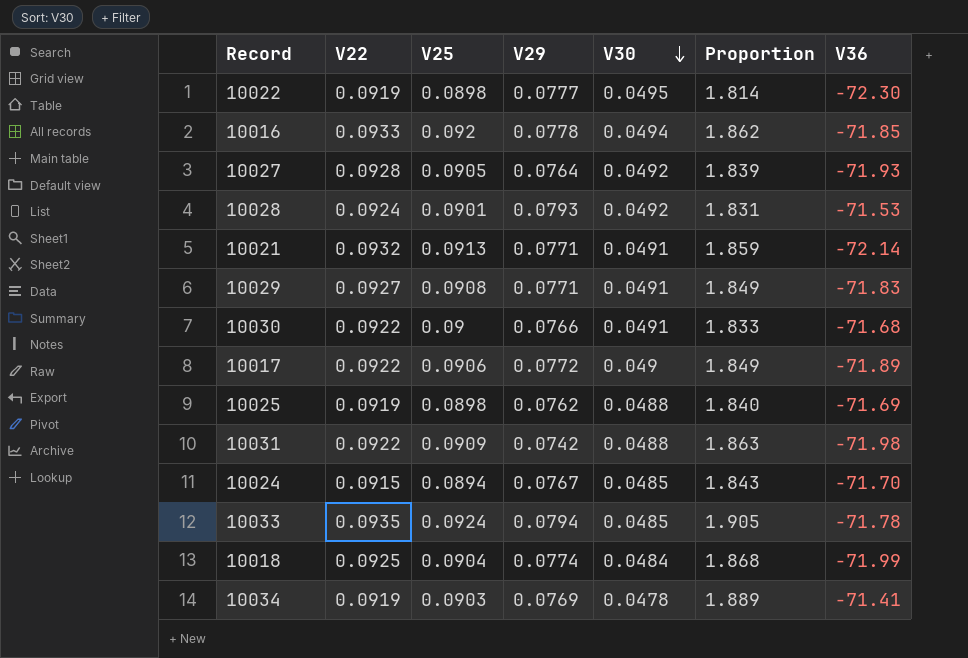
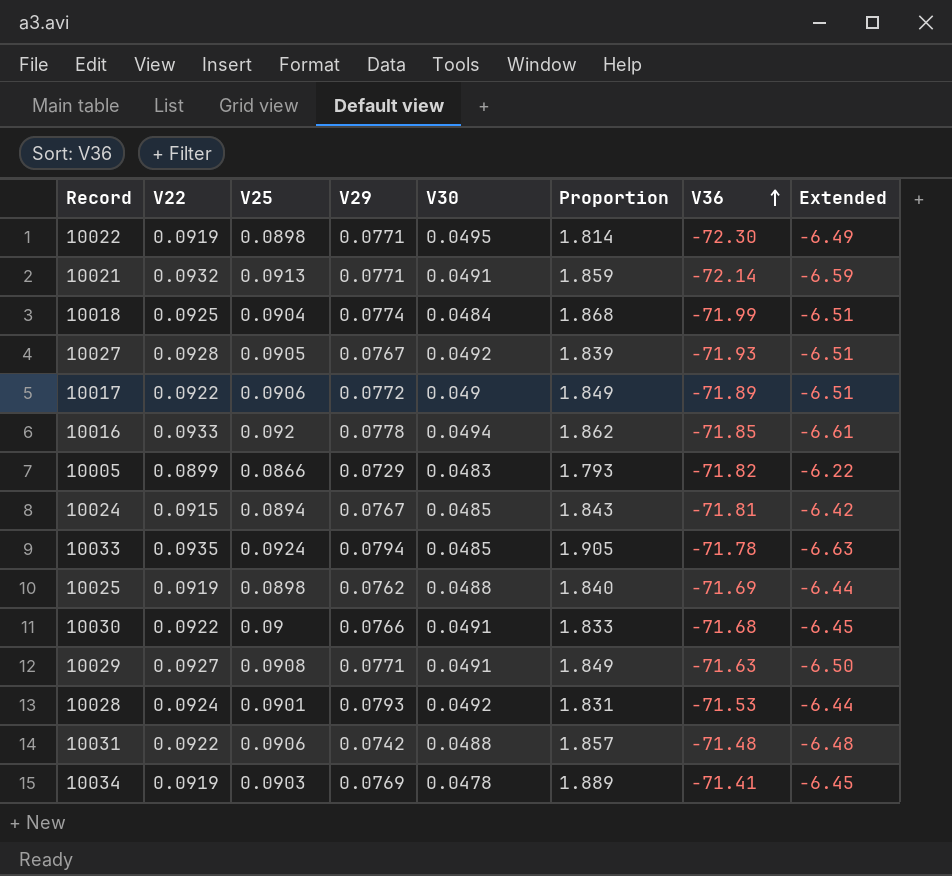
row order: V30 descending -> V36 ascending
column Extended | formula: none -> [V25] * [V36]
10022 | V29: 0.0777 -> 0.0771
10027 | V29: 0.0764 -> 0.0767
row 10005: none -> 0.0899 | 0.0866 | 0.0729 | 0.0483 | 1.793 | -71.82 | -6.22
10024 | V36: -71.70 -> -71.81
10029 | V36: -71.83 -> -71.63
10031 | V25: 0.0909 -> 0.0906
10031 | Proportion: 1.863 -> 1.857
10031 | V36: -71.98 -> -71.48

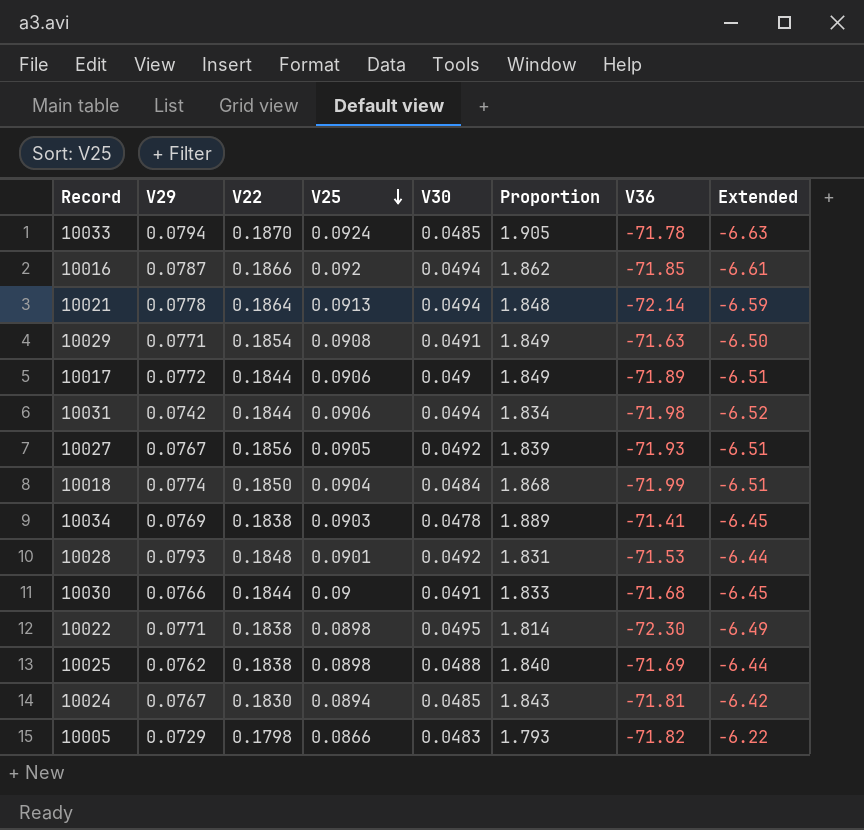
row order: V36 ascending -> V25 descending
column V29 | position: 4 -> 2
10033 | V22: 0.0935 -> 0.1870
10016 | V29: 0.0778 -> 0.0787
10016 | V22: 0.0933 -> 0.1866
10021 | V29: 0.0771 -> 0.0778
10021 | V22: 0.0932 -> 0.1864
10021 | V30: 0.0491 -> 0.0494
10021 | Proportion: 1.859 -> 1.848
10029 | V22: 0.0927 -> 0.1854
10017 | V22: 0.0922 -> 0.1844
10031 | V22: 0.0922 -> 0.1844
10031 | V30: 0.0488 -> 0.0494
10031 | Proportion: 1.857 -> 1.834
10031 | V36: -71.48 -> -71.98
10031 | Extended: -6.48 -> -6.52
10027 | V22: 0.0928 -> 0.1856
10018 | V22: 0.0925 -> 0.1850
10034 | V22: 0.0919 -> 0.1838
10028 | V22: 0.0924 -> 0.1848
10030 | V22: 0.0922 -> 0.1844
10022 | V22: 0.0919 -> 0.1838
10025 | V22: 0.0919 -> 0.1838
10024 | V22: 0.0915 -> 0.1830
10005 | V22: 0.0899 -> 0.1798

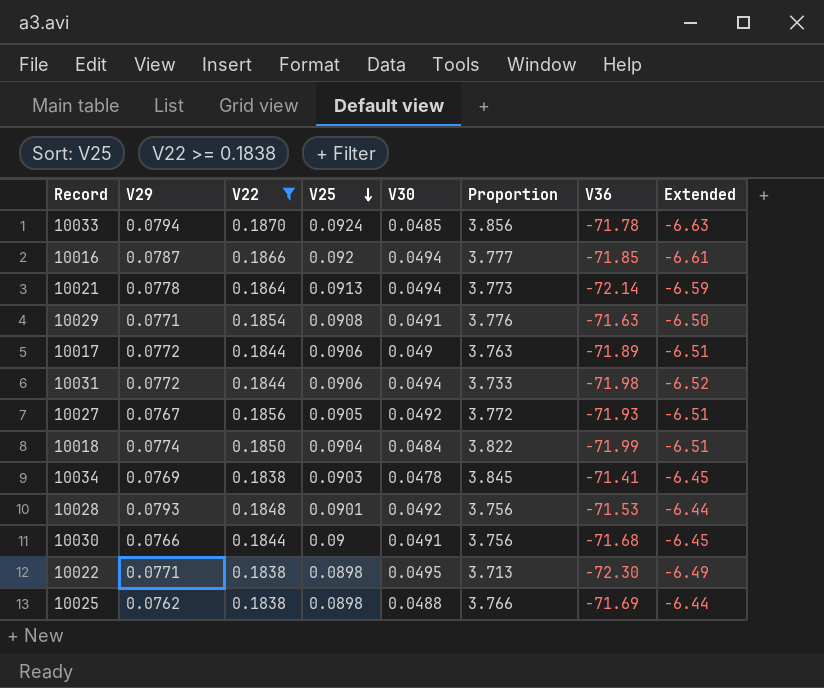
filter: none -> V22 >= 0.1838
column Proportion | formula: [V25] / [V30] -> [V22] / [V30]
10031 | V29: 0.0742 -> 0.0772

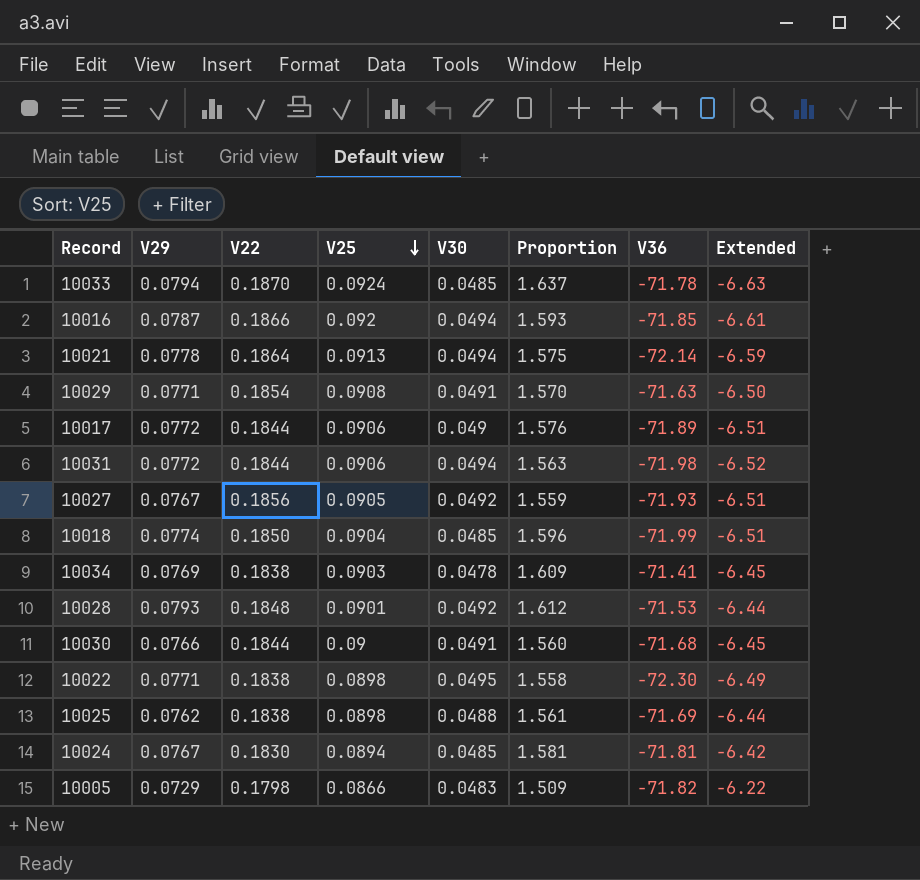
filter: V22 >= 0.1838 -> none
column Proportion | formula: [V22] / [V30] -> [V29] / [V30]
10018 | V30: 0.0484 -> 0.0485

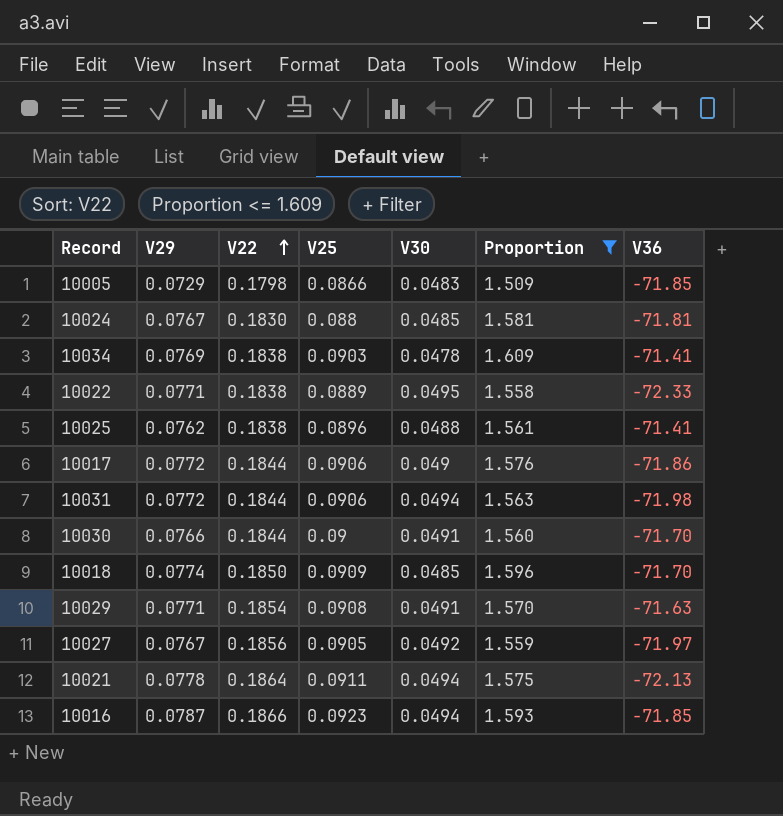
filter: none -> Proportion <= 1.609
row order: V25 descending -> V22 ascending
column Extended | formula: [V25] * [V36] -> none
10005 | V36: -71.82 -> -71.85
10024 | V25: 0.0894 -> 0.088
10022 | V25: 0.0898 -> 0.0889
10022 | V36: -72.30 -> -72.33
10025 | V25: 0.0898 -> 0.0896
10025 | V36: -71.69 -> -71.41
10017 | V36: -71.89 -> -71.86
10030 | V36: -71.68 -> -71.70
10018 | V25: 0.0904 -> 0.0909
10018 | V36: -71.99 -> -71.70
10027 | V36: -71.93 -> -71.97
10021 | V25: 0.0913 -> 0.0911
10021 | V36: -72.14 -> -72.13
10016 | V25: 0.092 -> 0.0923

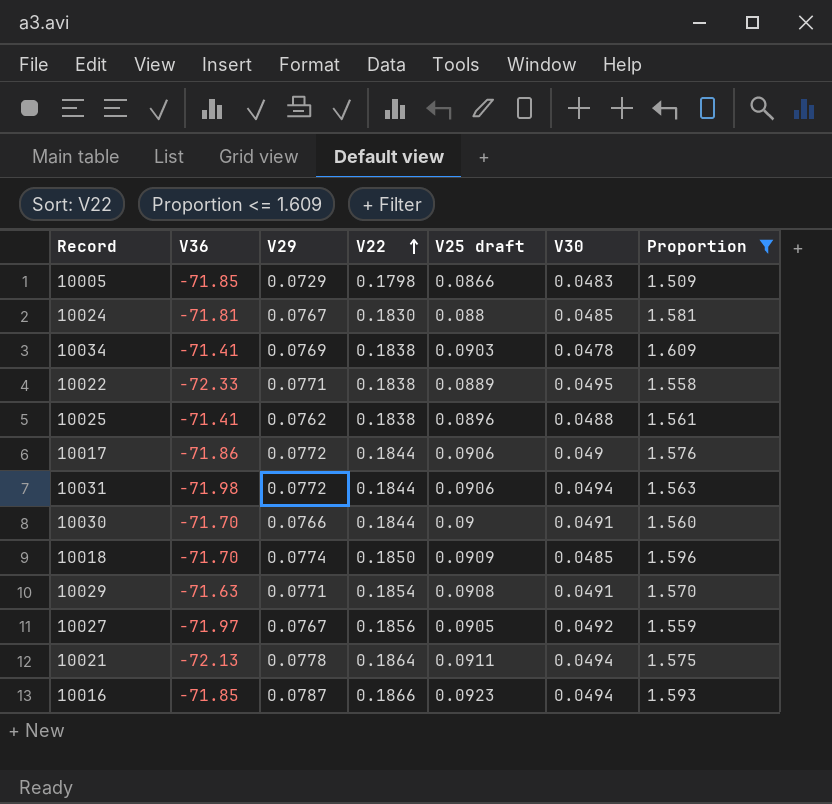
column V36 | position: 7 -> 2
column name: V25 -> V25 draft

